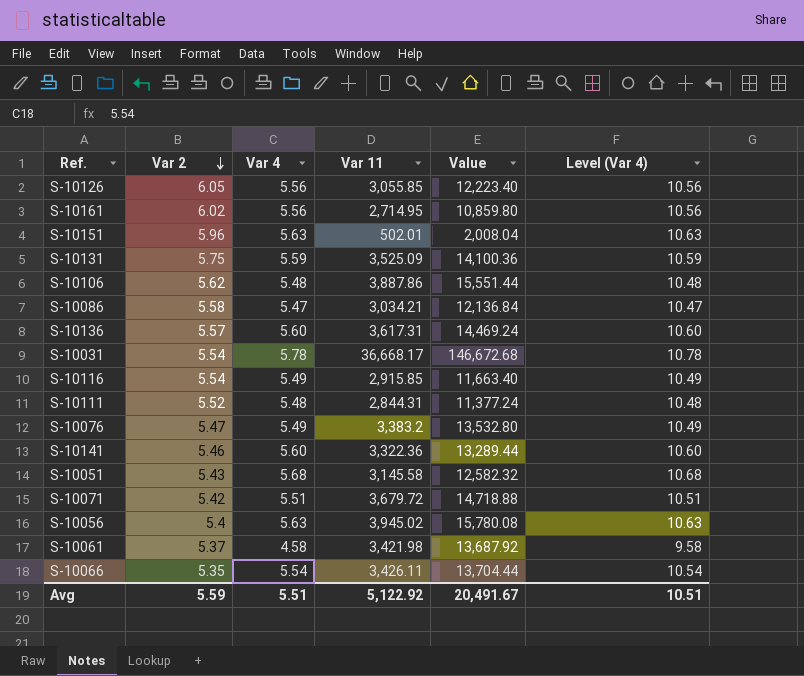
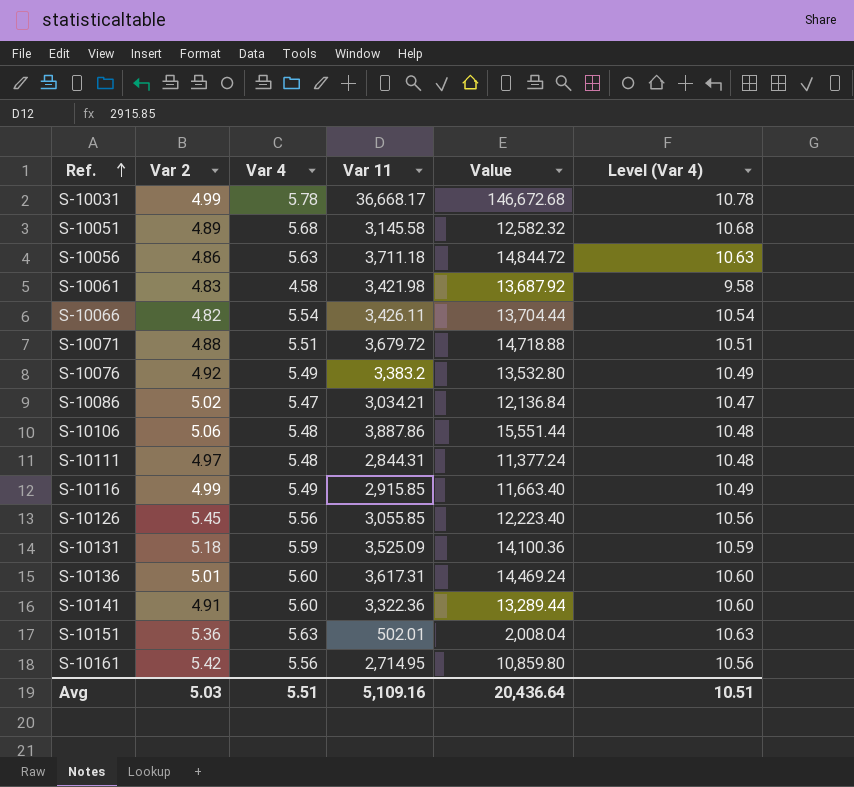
row order: Var 2 descending -> Ref. ascending
S-10031 | Var 2: 5.54 -> 4.99
S-10051 | Var 2: 5.43 -> 4.89
S-10056 | Var 2: 5.4 -> 4.86
S-10056 | Var 11: 3,945.02 -> 3,711.18
S-10056 | Value: 15,780.08 -> 14,844.72
S-10061 | Var 2: 5.37 -> 4.83
S-10066 | Var 2: 5.35 -> 4.82
S-10071 | Var 2: 5.42 -> 4.88
S-10076 | Var 2: 5.47 -> 4.92
S-10086 | Var 2: 5.58 -> 5.02
S-10106 | Var 2: 5.62 -> 5.06
S-10111 | Var 2: 5.52 -> 4.97
S-10116 | Var 2: 5.54 -> 4.99
S-10126 | Var 2: 6.05 -> 5.45
S-10131 | Var 2: 5.75 -> 5.18
S-10136 | Var 2: 5.57 -> 5.01
S-10141 | Var 2: 5.46 -> 4.91
S-10151 | Var 2: 5.96 -> 5.36
S-10161 | Var 2: 6.02 -> 5.42
Avg | Var 2: 5.59 -> 5.03
Avg | Var 11: 5,122.92 -> 5,109.16
Avg | Value: 20,491.67 -> 20,436.64

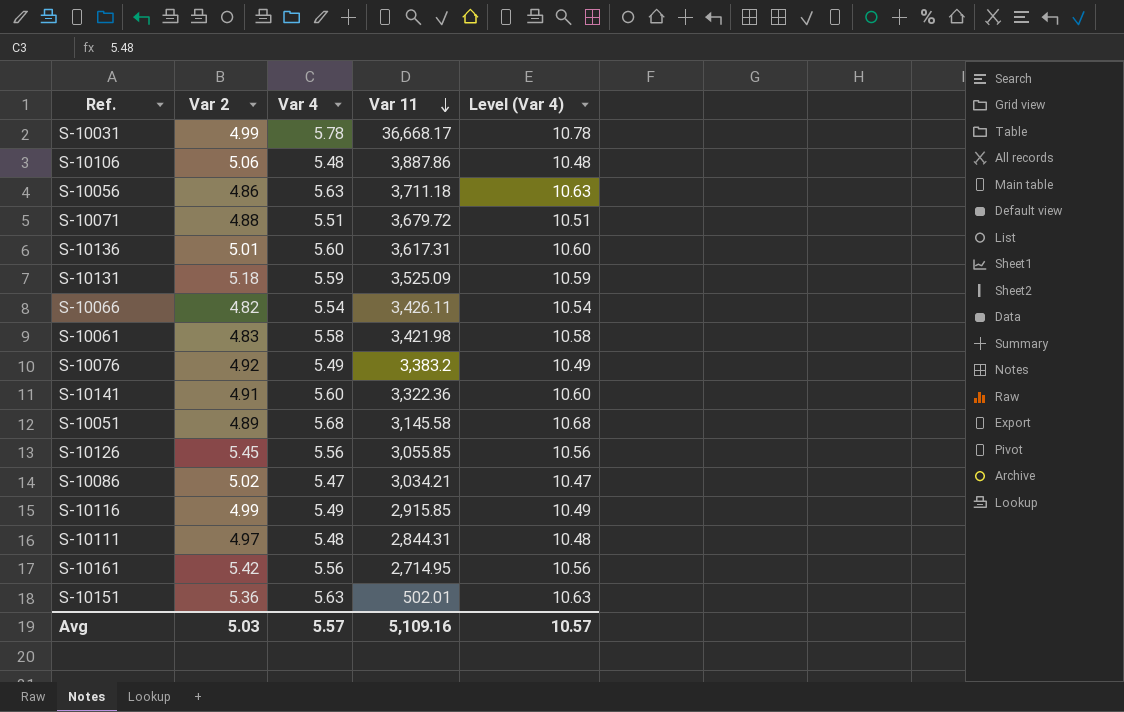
row order: Ref. ascending -> Var 11 descending
column Value | formula: [Var 11] * 4 -> none
S-10061 | Var 4: 4.58 -> 5.58
S-10061 | Level (Var 4): 9.58 -> 10.58
Avg | Var 4: 5.51 -> 5.57
Avg | Level (Var 4): 10.51 -> 10.57

